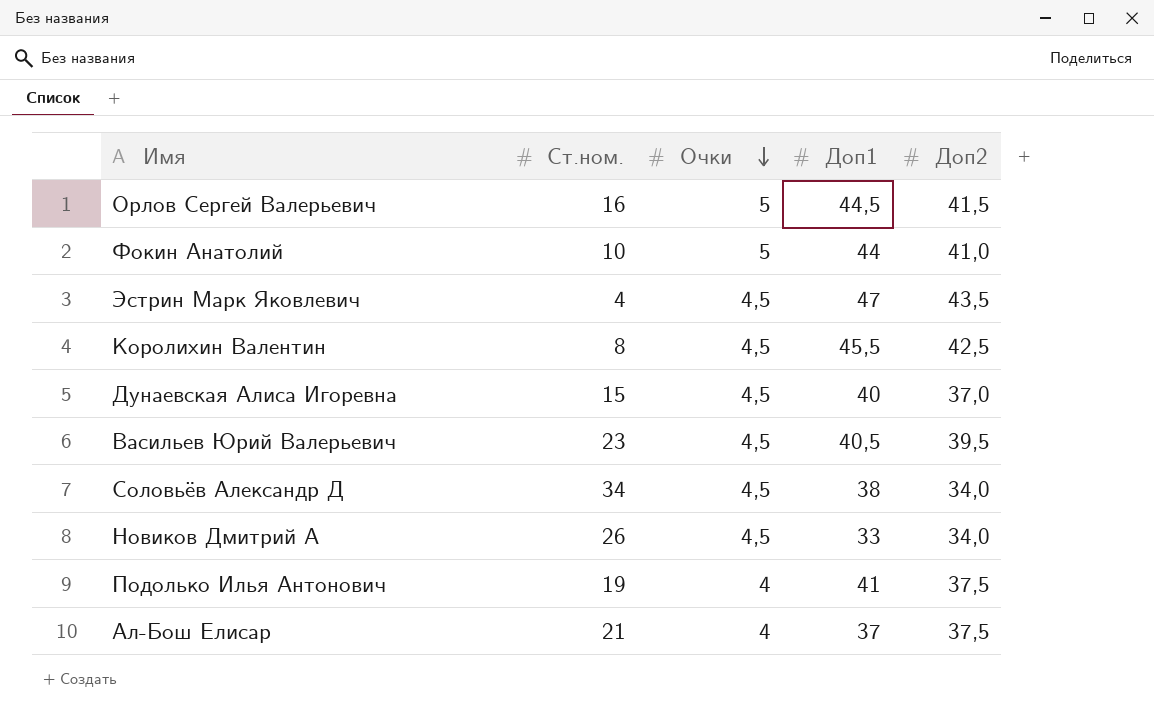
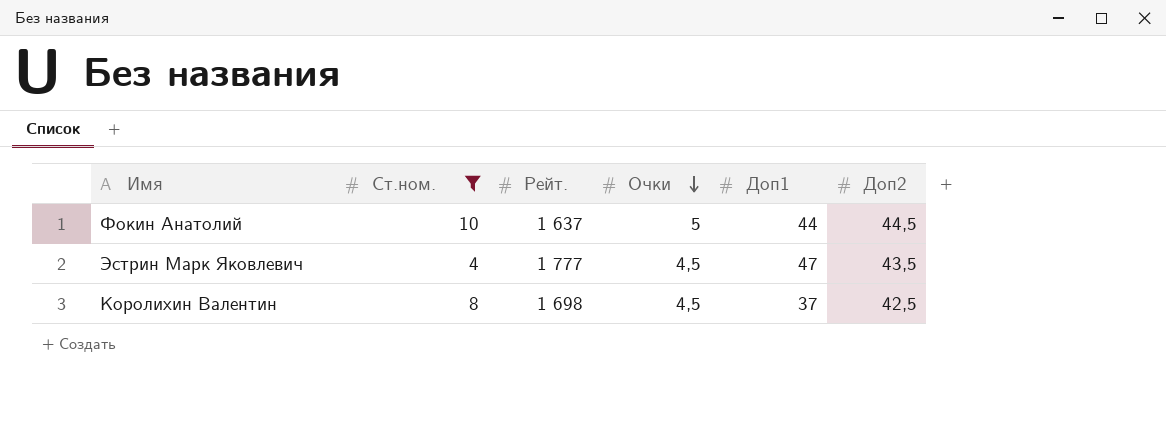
filter: none -> Ст.ном. <= 10
column Рейт. | position: none -> 3
Фокин Анатолий | Доп2: 41,0 -> 44,5
Королихин Валентин | Доп1: 45,5 -> 37

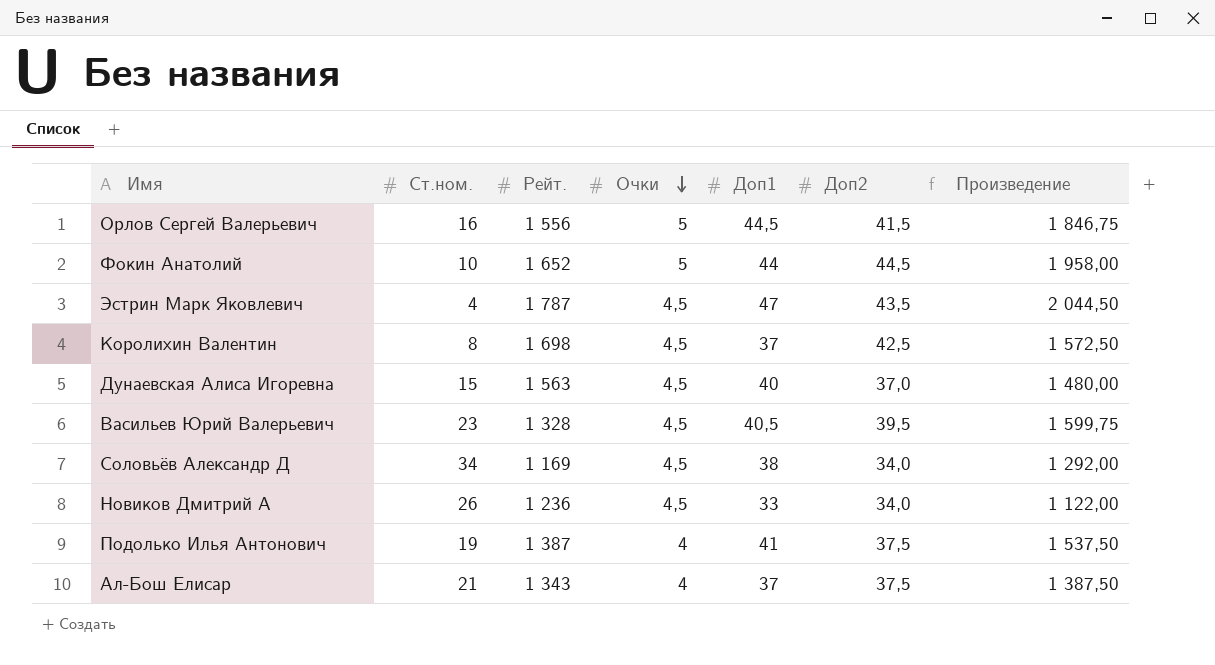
filter: Ст.ном. <= 10 -> none
column Произведение | formula: none -> [Доп1] * [Доп2]
Фокин Анатолий | Рейт.: 1 637 -> 1 652
Эстрин Марк Яковлевич | Рейт.: 1 777 -> 1 787

